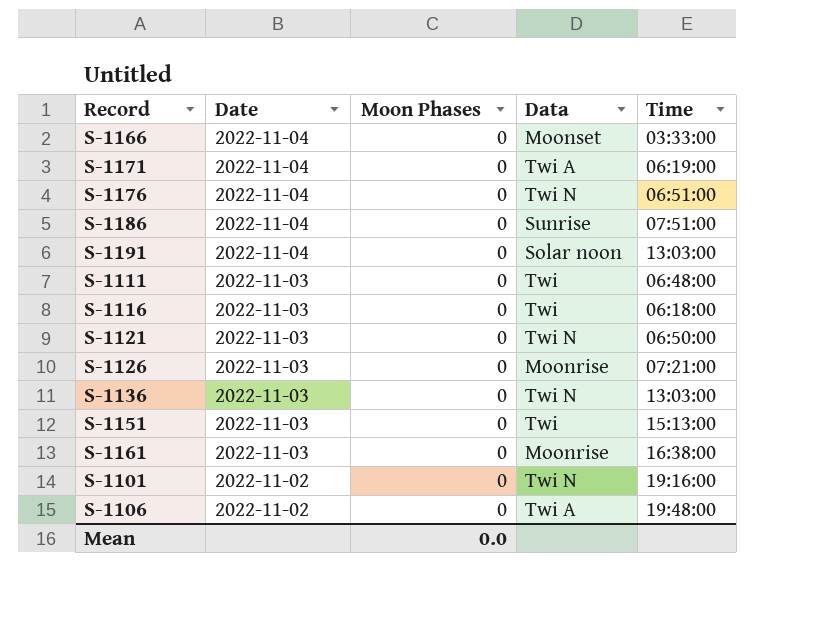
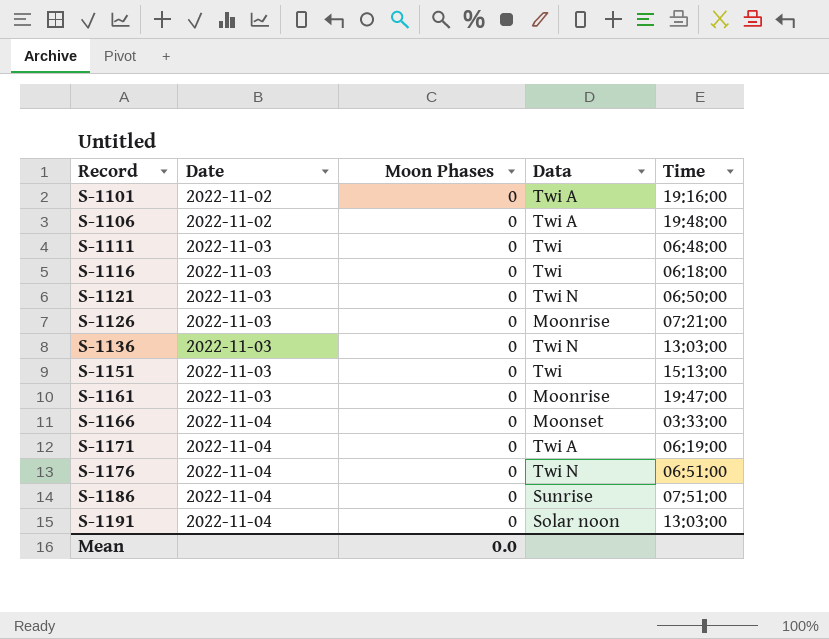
row order: Date descending -> Record ascending
S-1101 | Data: Twi N -> Twi A
S-1161 | Time: 16:38:00 -> 19:47:00

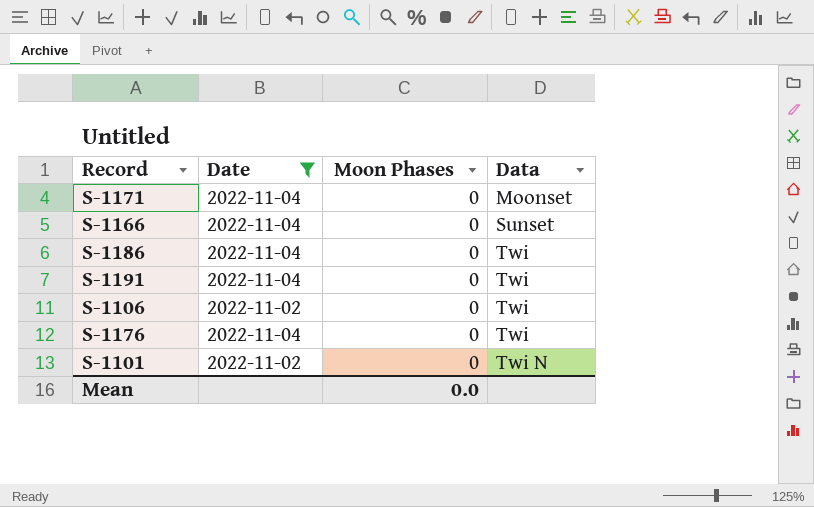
filter: none -> Date != 2022-11-03
row order: Record ascending -> Data ascending
column Time | position: 5 -> none
S-1171 | Data: Twi A -> Moonset
S-1166 | Data: Moonset -> Sunset
S-1186 | Data: Sunrise -> Twi
S-1191 | Data: Solar noon -> Twi
S-1106 | Data: Twi A -> Twi
S-1176 | Data: Twi N -> Twi
S-1101 | Data: Twi A -> Twi N

